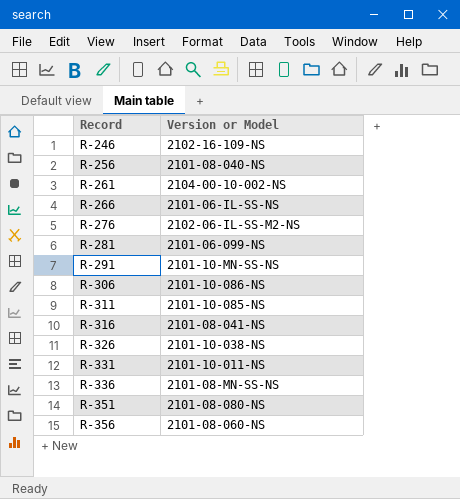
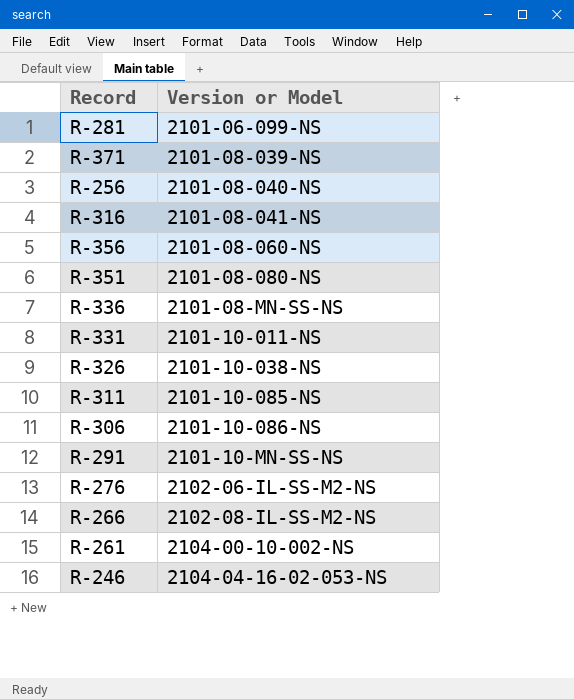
row order: Record ascending -> Version or Model ascending
row R-371: none -> 2101-08-039-NS
R-266 | Version or Model: 2101-06-IL-SS-NS -> 2102-08-IL-SS-M2-NS
R-246 | Version or Model: 2102-16-109-NS -> 2104-04-16-02-053-NS

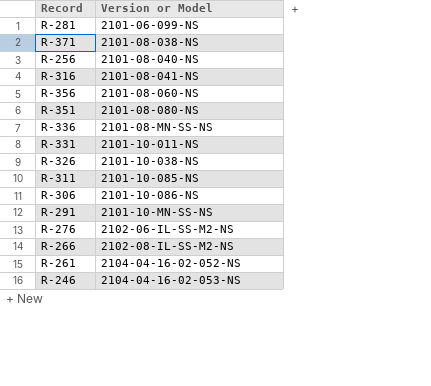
R-371 | Version or Model: 2101-08-039-NS -> 2101-08-038-NS
R-261 | Version or Model: 2104-00-10-002-NS -> 2104-04-16-02-052-NS

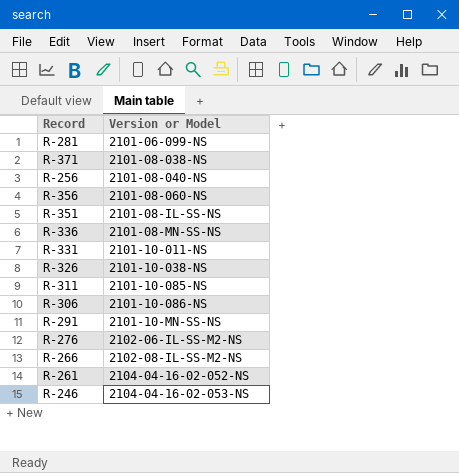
row R-316: 2101-08-041-NS -> none
R-351 | Version or Model: 2101-08-080-NS -> 2101-08-IL-SS-NS

